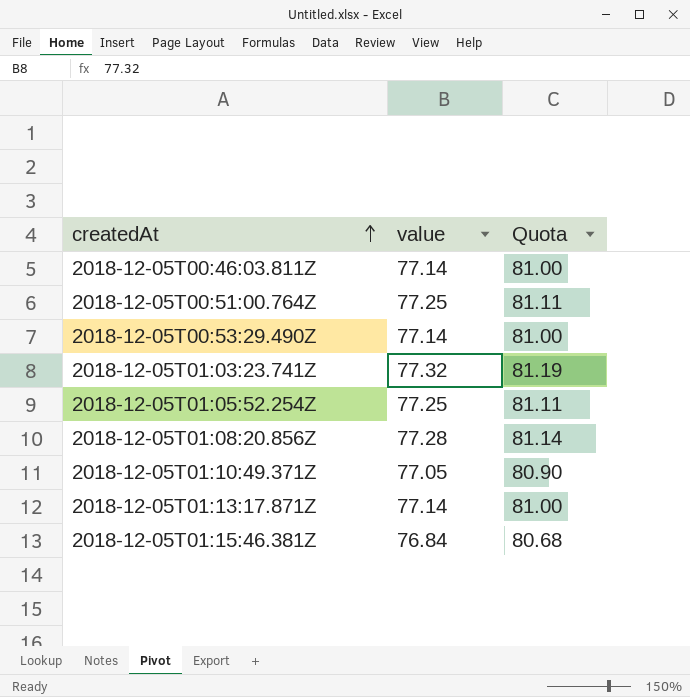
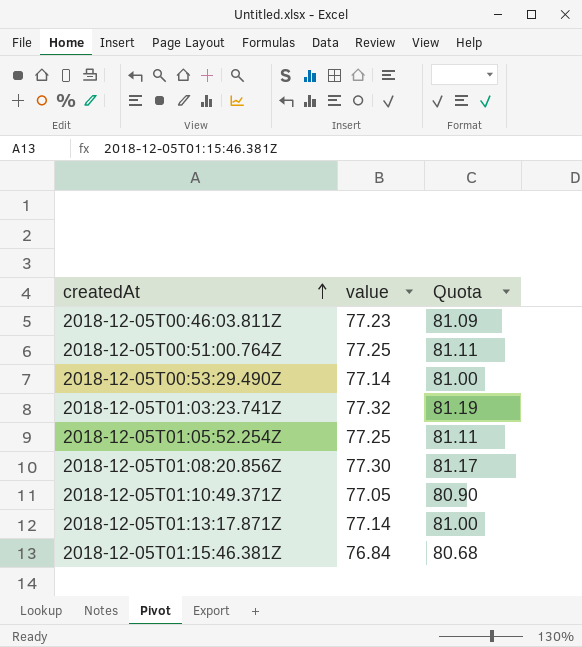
2018-12-05T00:46:03.811Z | value: 77.14 -> 77.23
2018-12-05T00:46:03.811Z | Quota: 81.00 -> 81.09
2018-12-05T01:08:20.856Z | value: 77.28 -> 77.30
2018-12-05T01:08:20.856Z | Quota: 81.14 -> 81.17

